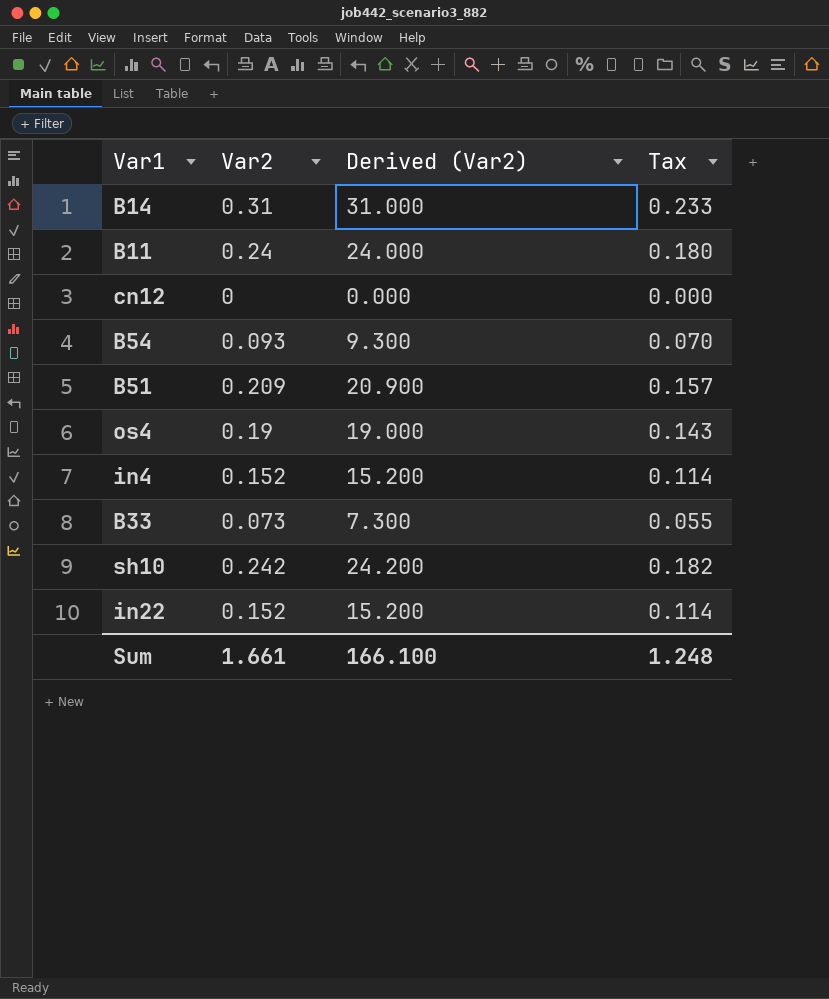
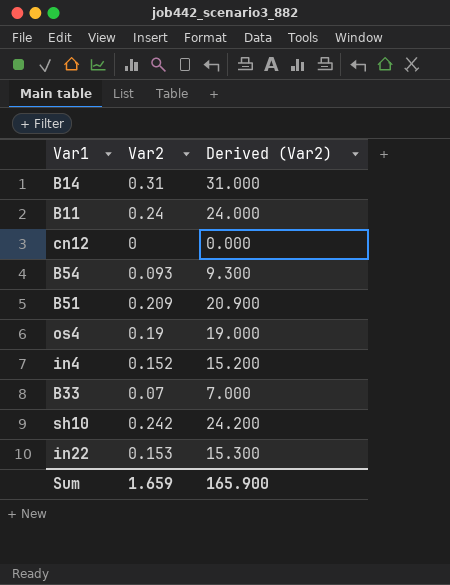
column Tax | formula: [Var2] * 0.75 -> none
B33 | Var2: 0.073 -> 0.07
B33 | Derived (Var2): 7.300 -> 7.000
in22 | Var2: 0.152 -> 0.153
in22 | Derived (Var2): 15.200 -> 15.300
Sum | Var2: 1.661 -> 1.659
Sum | Derived (Var2): 166.100 -> 165.900

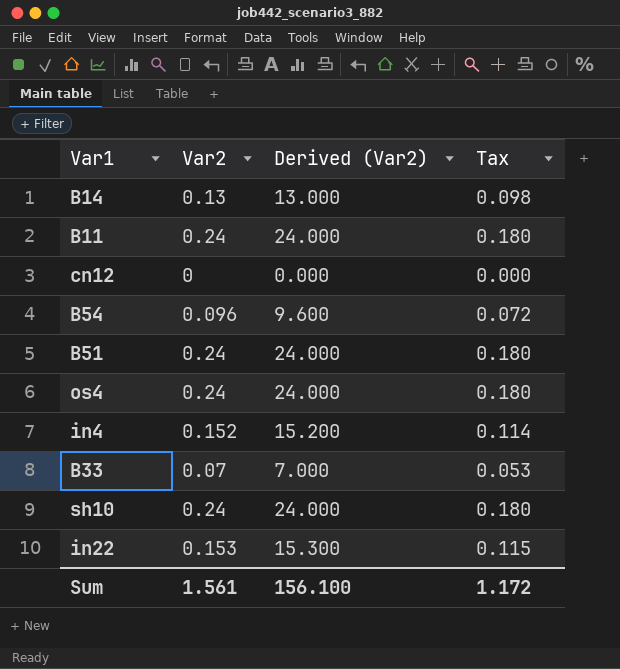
column Tax | formula: none -> [Var2] * 0.75
B14 | Var2: 0.31 -> 0.13
B14 | Derived (Var2): 31.000 -> 13.000
B54 | Var2: 0.093 -> 0.096
B54 | Derived (Var2): 9.300 -> 9.600
B51 | Var2: 0.209 -> 0.24
B51 | Derived (Var2): 20.900 -> 24.000
os4 | Var2: 0.19 -> 0.24
os4 | Derived (Var2): 19.000 -> 24.000
sh10 | Var2: 0.242 -> 0.24
sh10 | Derived (Var2): 24.200 -> 24.000
Sum | Var2: 1.659 -> 1.561
Sum | Derived (Var2): 165.900 -> 156.100

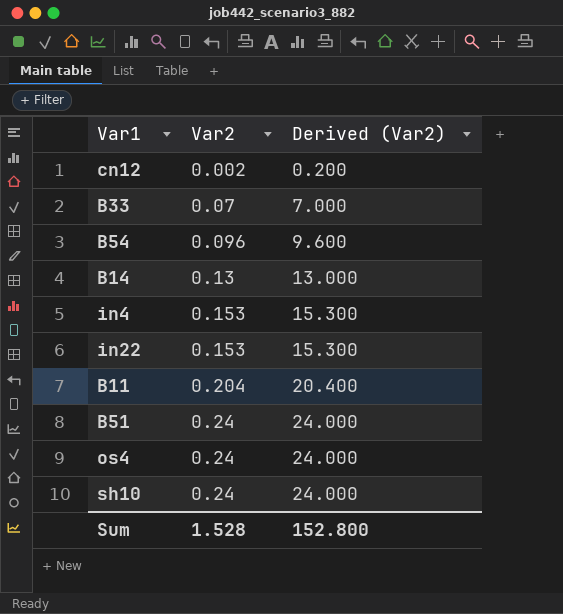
row order: none -> Var2 ascending
column Tax | formula: [Var2] * 0.75 -> none
cn12 | Var2: 0 -> 0.002
cn12 | Derived (Var2): 0.000 -> 0.200
in4 | Var2: 0.152 -> 0.153
in4 | Derived (Var2): 15.200 -> 15.300
B11 | Var2: 0.24 -> 0.204
B11 | Derived (Var2): 24.000 -> 20.400
Sum | Var2: 1.561 -> 1.528
Sum | Derived (Var2): 156.100 -> 152.800

